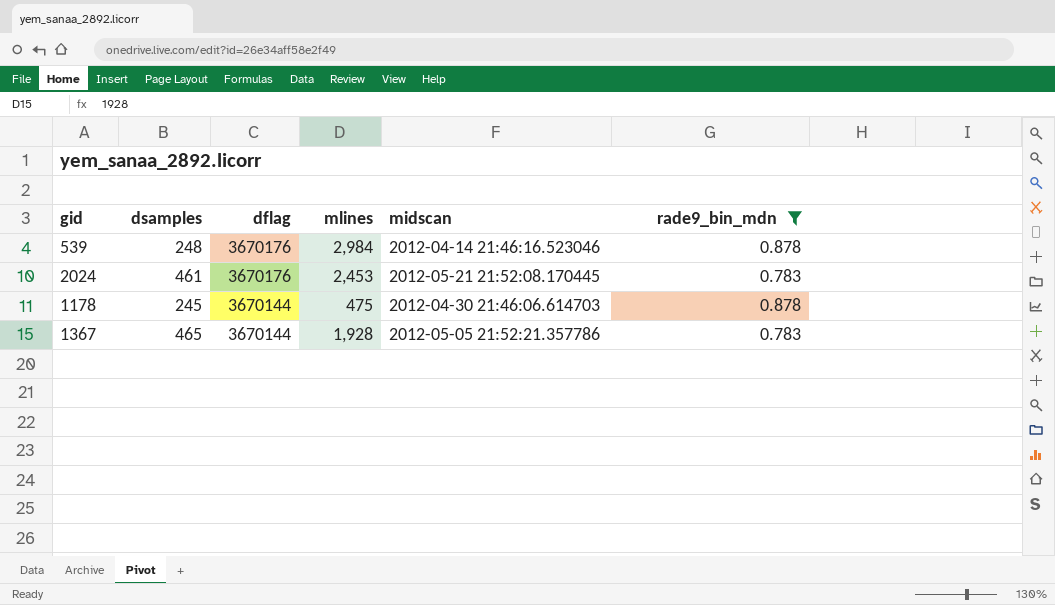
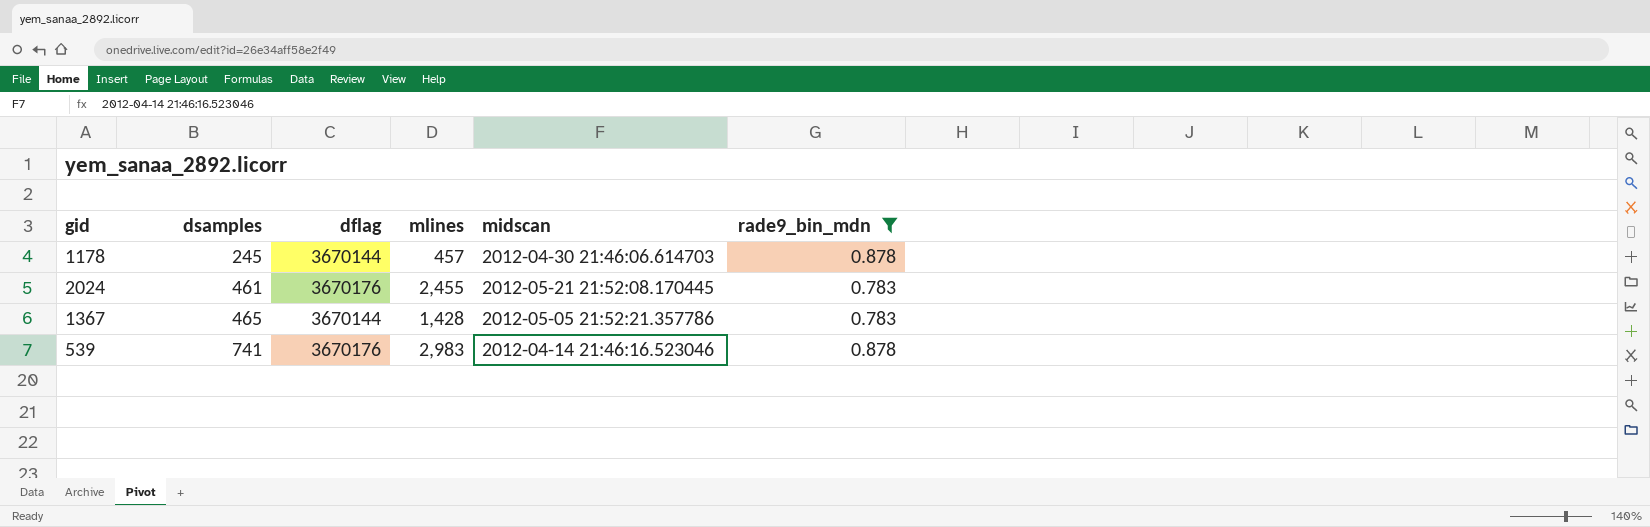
row order: dflag descending -> dsamples ascending
1178 | mlines: 475 -> 457
2024 | mlines: 2,453 -> 2,455
1367 | mlines: 1,928 -> 1,428
539 | dsamples: 248 -> 741
539 | mlines: 2,984 -> 2,983

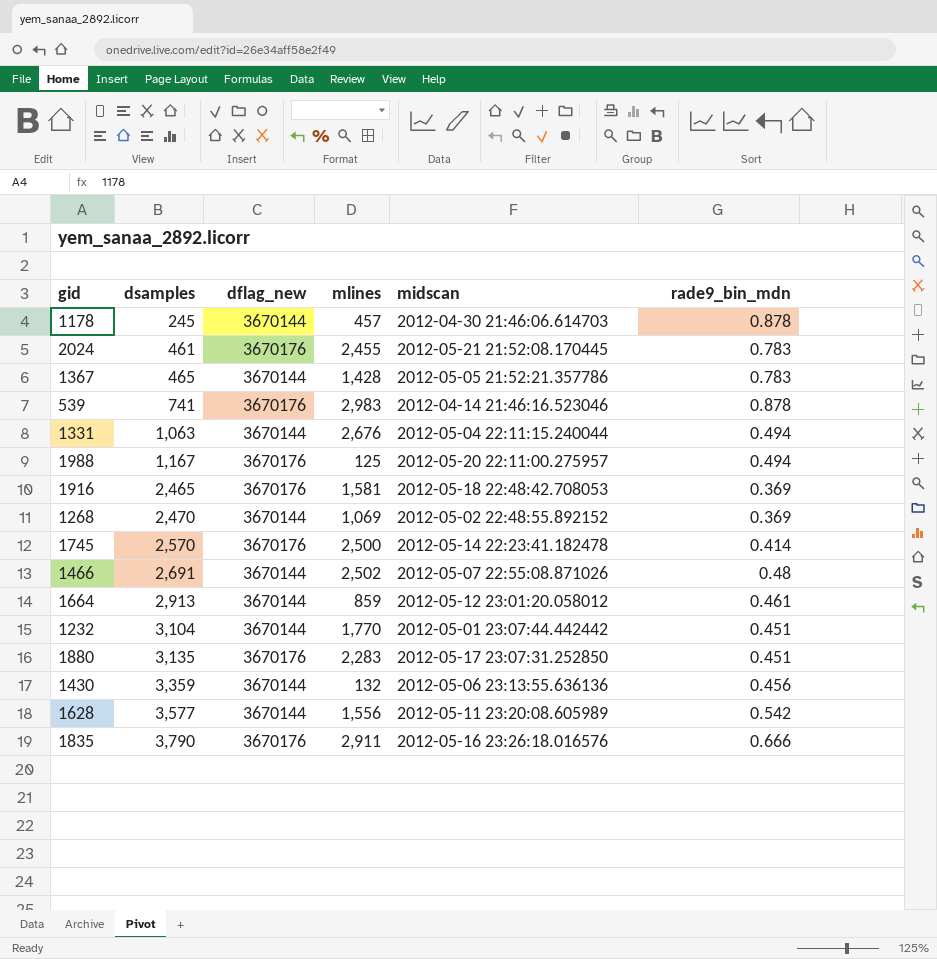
filter: rade9_bin_mdn >= 0.783 -> none
column name: dflag -> dflag_new

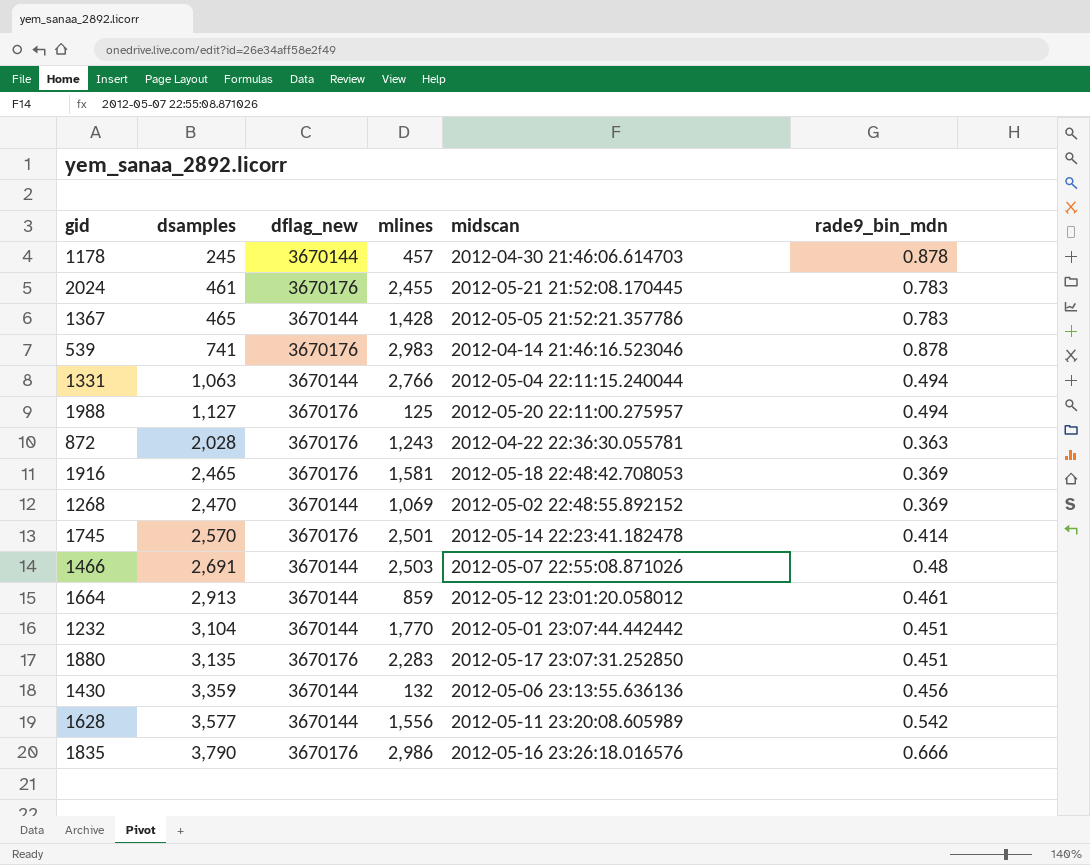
1331 | mlines: 2,676 -> 2,766
1988 | dsamples: 1,167 -> 1,127
row 872: none -> 2,028 | 3670176 | 1,243 | 2012-04-22 22:36:30.055781 | 0.363
1745 | mlines: 2,500 -> 2,501
1466 | mlines: 2,502 -> 2,503
1835 | mlines: 2,911 -> 2,986

